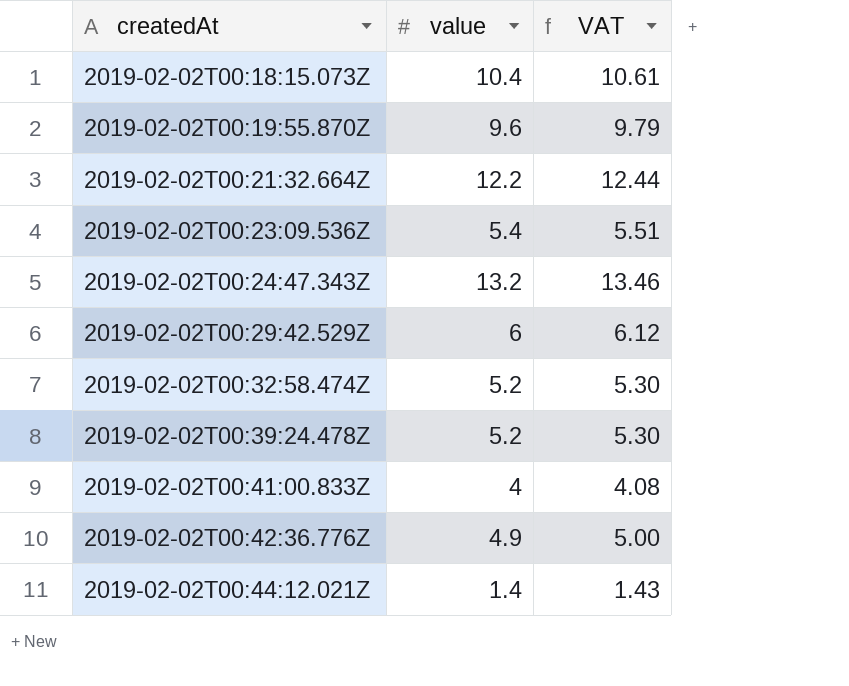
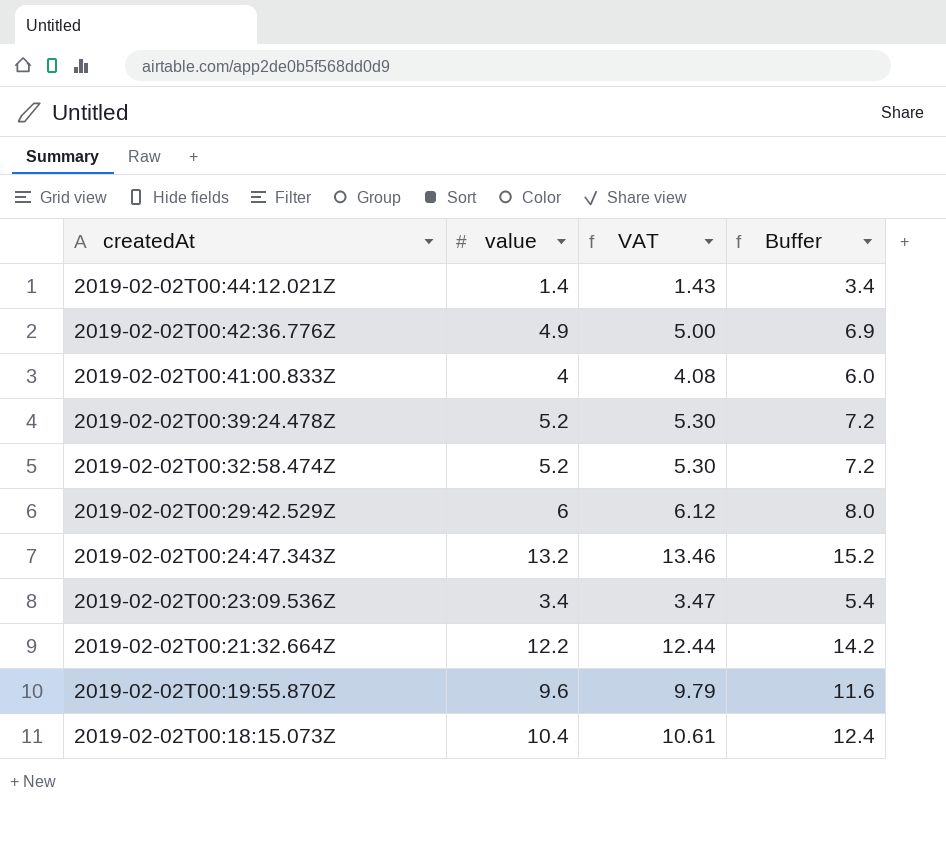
row order: createdAt ascending -> createdAt descending
column Buffer | formula: none -> [value] + 2
2019-02-02T00:23:09.536Z | value: 5.4 -> 3.4
2019-02-02T00:23:09.536Z | VAT: 5.51 -> 3.47

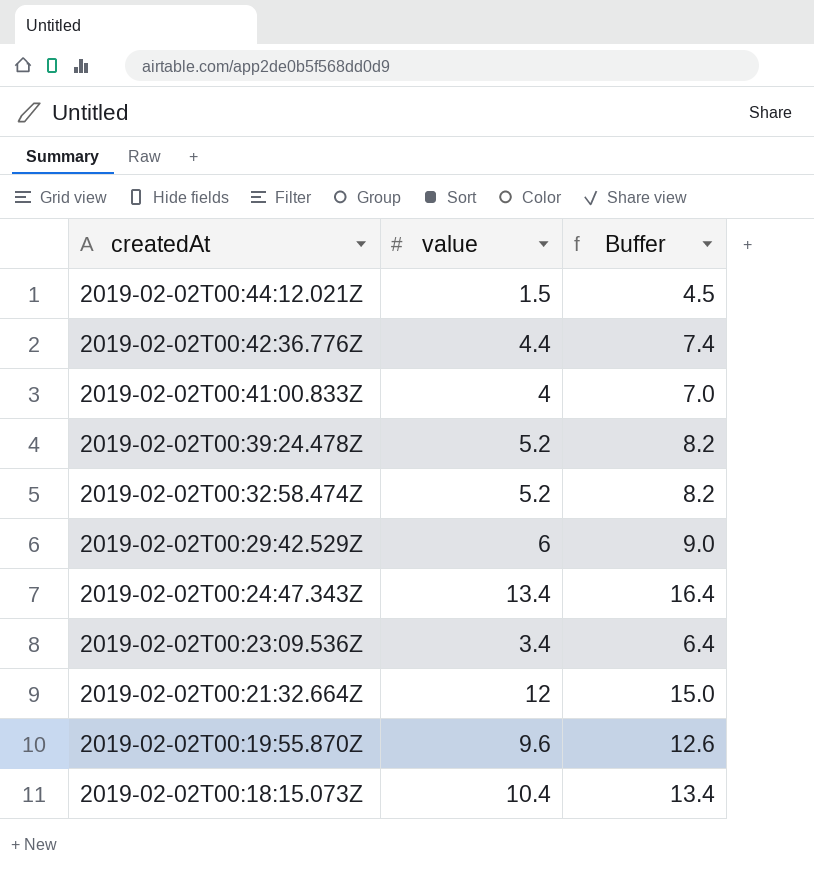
column VAT | formula: [value] * 1.02 -> none
column Buffer | formula: [value] + 2 -> [value] + 3
2019-02-02T00:44:12.021Z | value: 1.4 -> 1.5
2019-02-02T00:42:36.776Z | value: 4.9 -> 4.4
2019-02-02T00:24:47.343Z | value: 13.2 -> 13.4
2019-02-02T00:21:32.664Z | value: 12.2 -> 12

